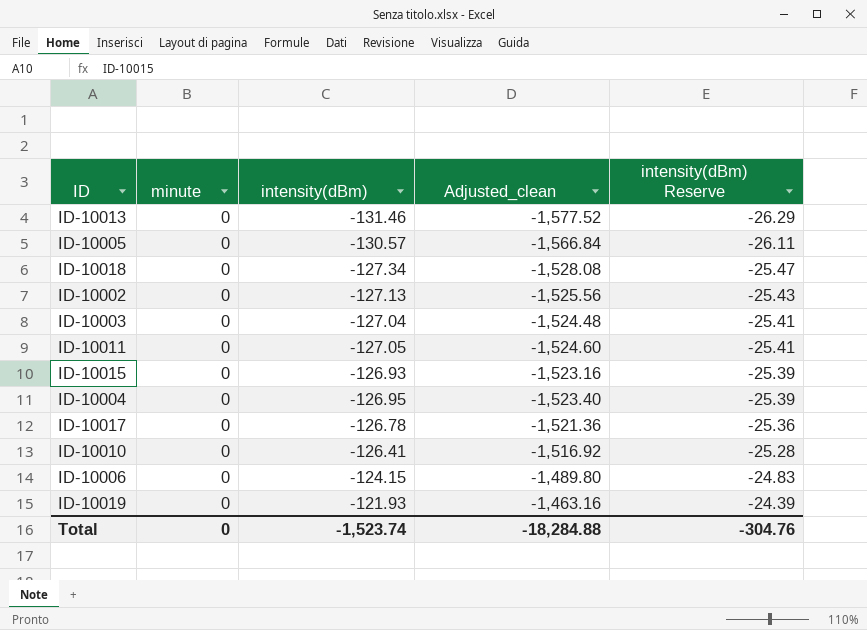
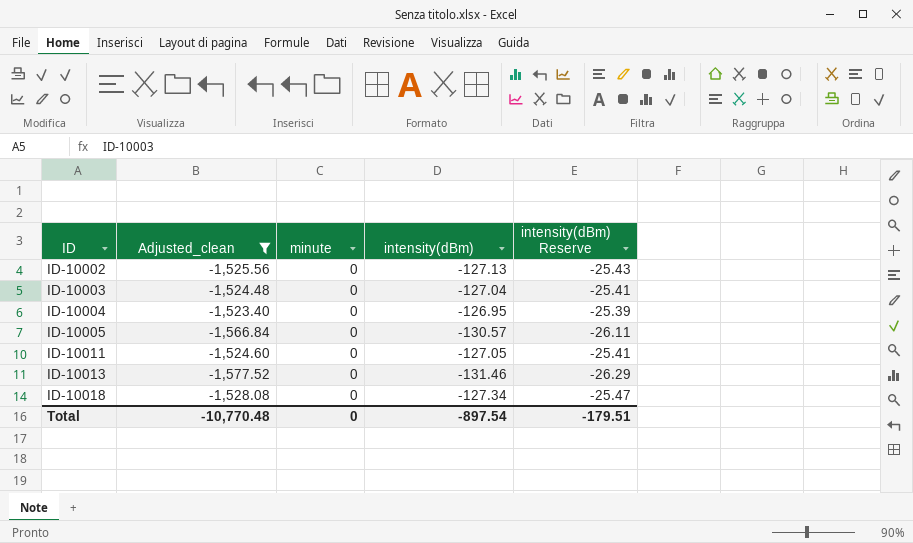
filter: none -> Adjusted_clean <= -1,523.40
row order: intensity(dBm) Reserve ascending -> ID ascending
column Adjusted_clean | position: 4 -> 2
Total | Adjusted_clean: -18,284.88 -> -10,770.48
Total | intensity(dBm): -1,523.74 -> -897.54
Total | intensity(dBm) Reserve: -304.76 -> -179.51

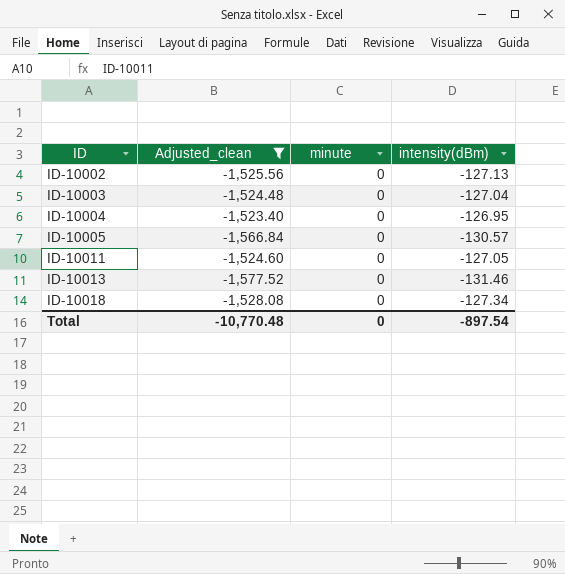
column intensity(dBm) Reserve | formula: [intensity(dBm)] * 0.2 -> none

